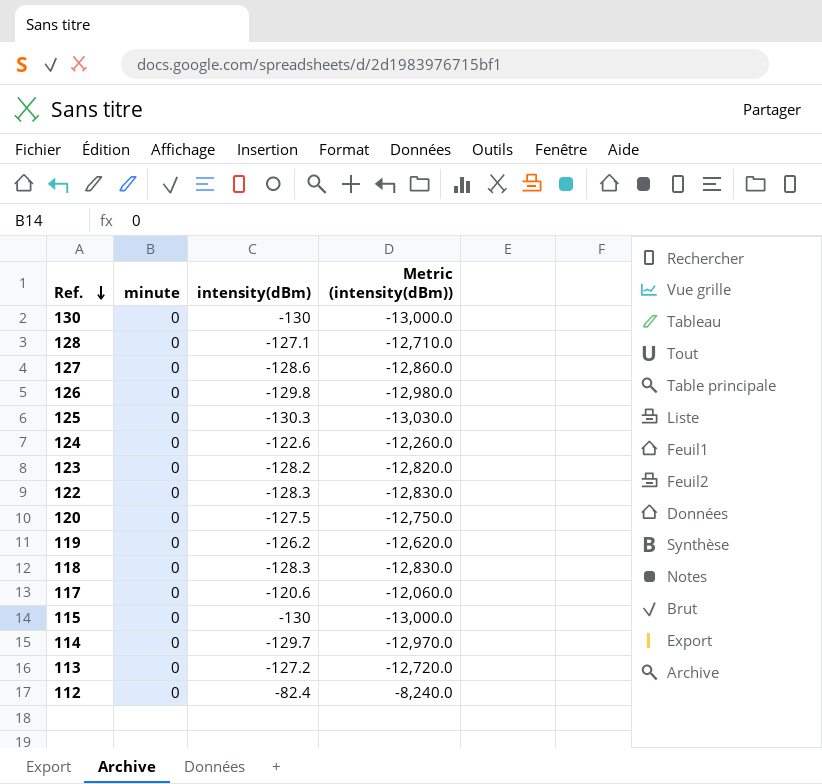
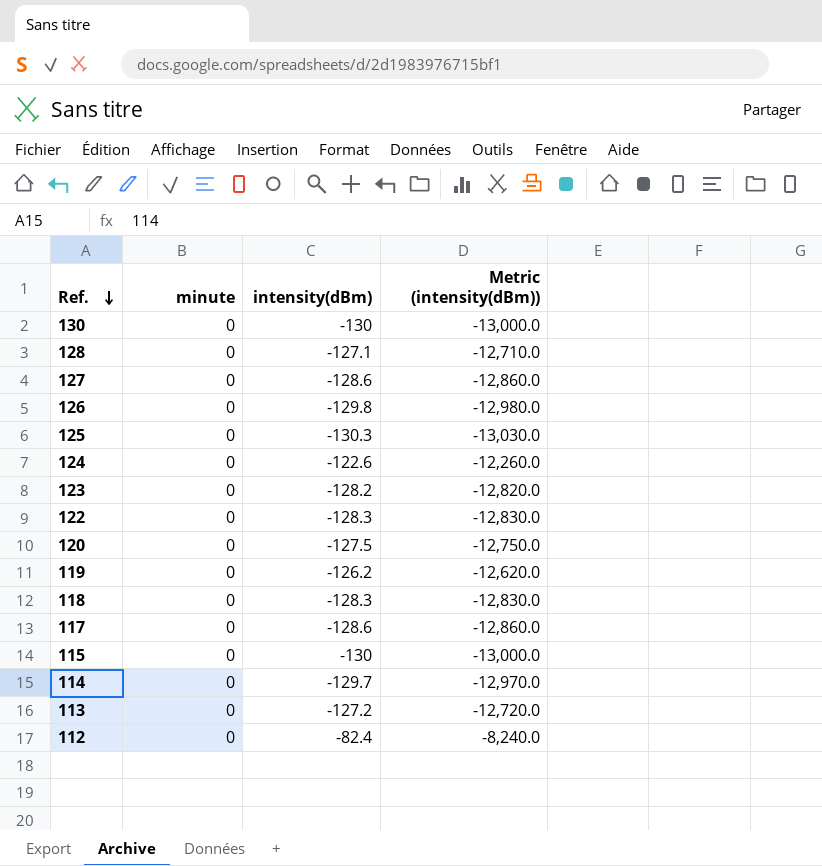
117 | intensity(dBm): -120.6 -> -128.6
117 | Metric (intensity(dBm)): -12,060.0 -> -12,860.0

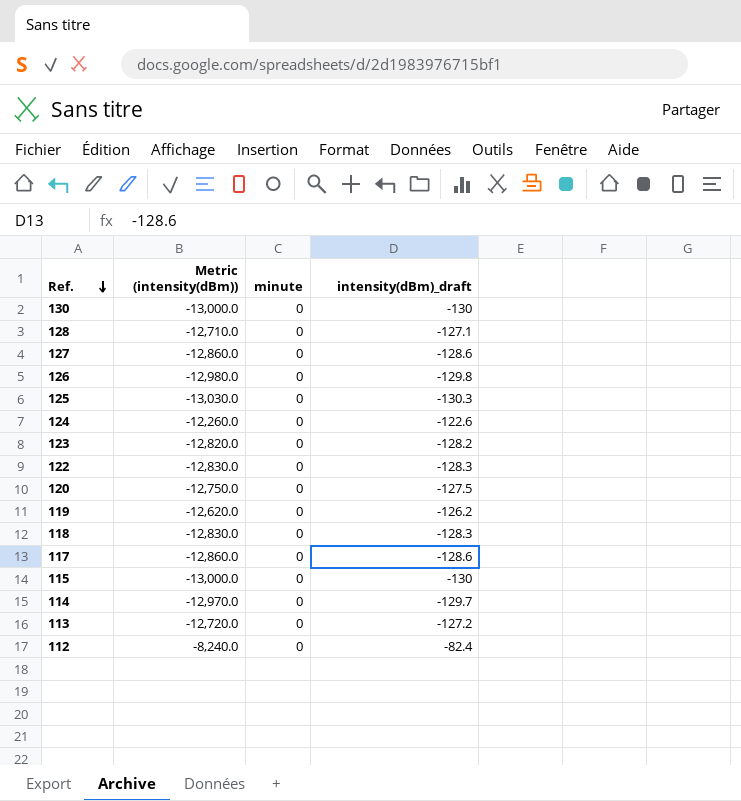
column Metric (intensity(dBm)) | position: 4 -> 2
column name: intensity(dBm) -> intensity(dBm)_draft

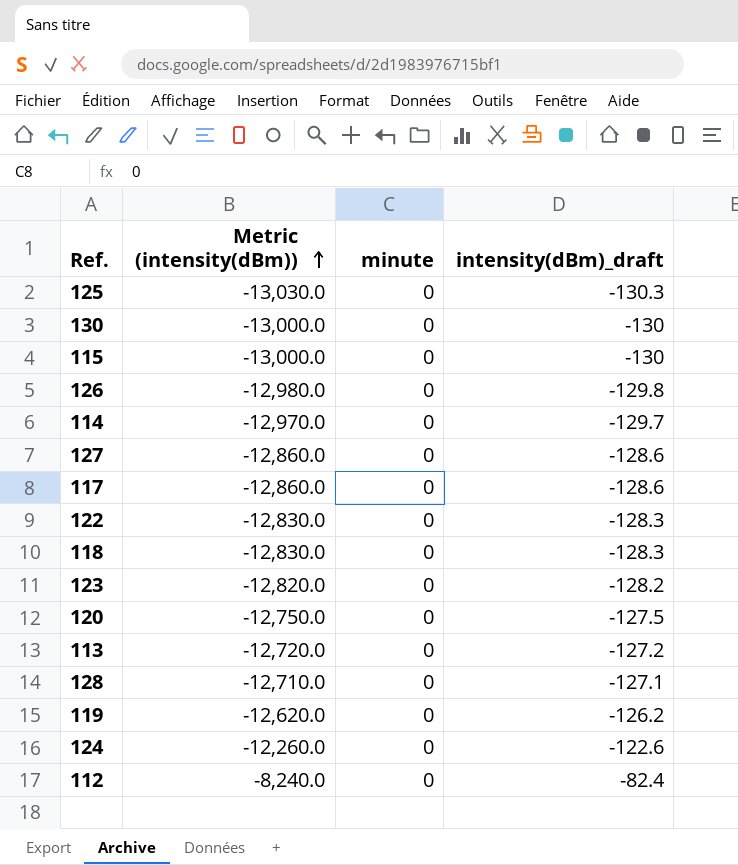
row order: Ref. descending -> Metric (intensity(dBm)) ascending

